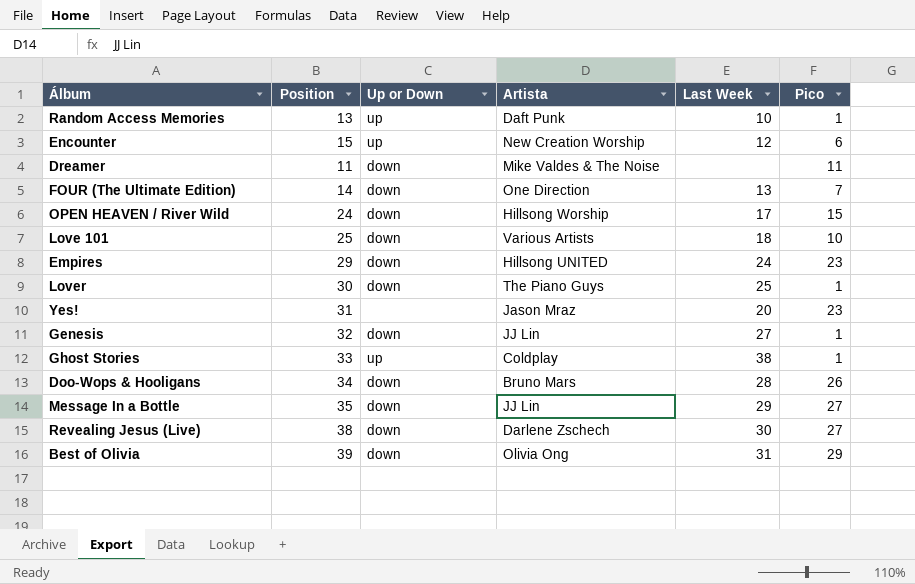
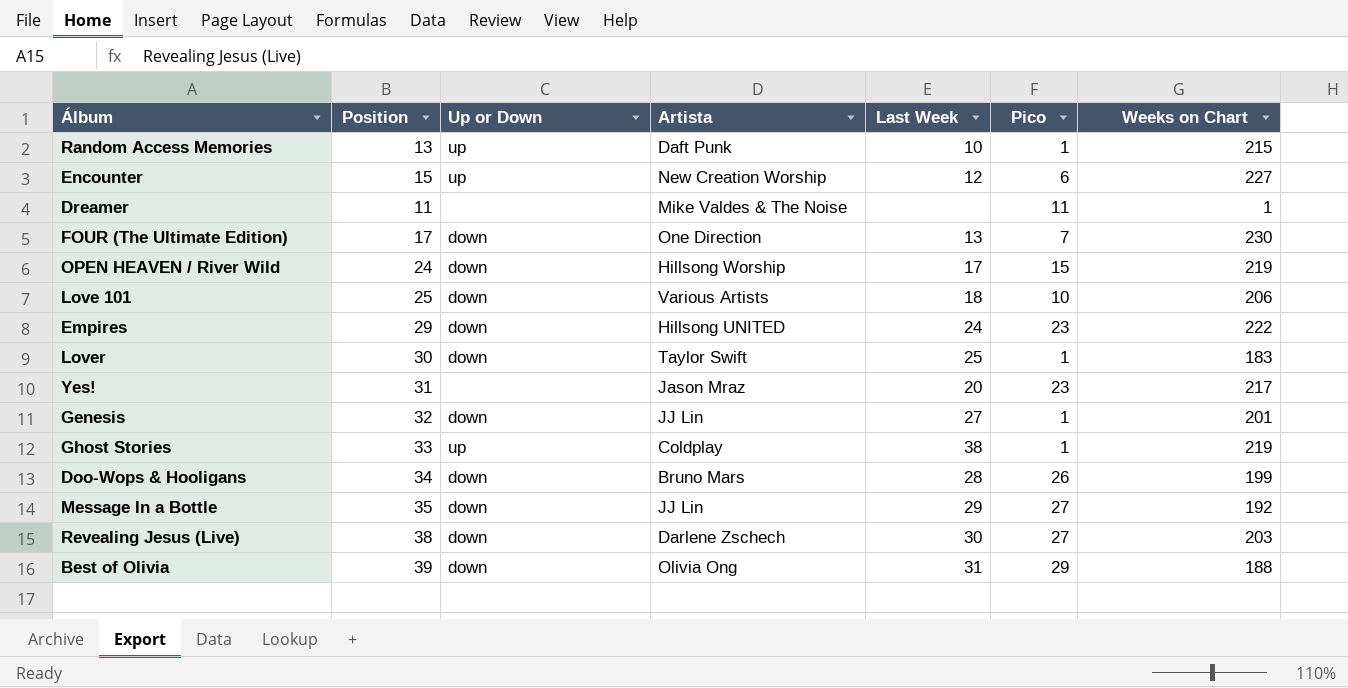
column Weeks on Chart | position: none -> 7
Dreamer | Up or Down: down -> none
FOUR (The Ultimate Edition) | Position: 14 -> 17
Lover | Artista: The Piano Guys -> Taylor Swift

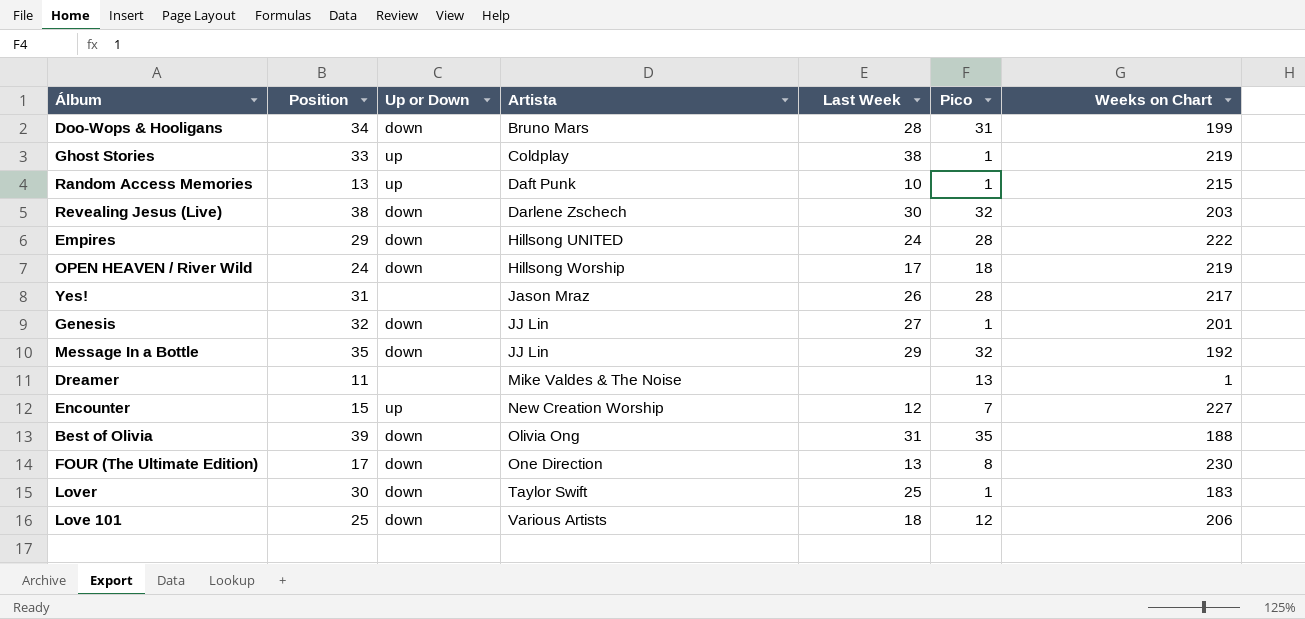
row order: none -> Artista ascending
Doo-Wops & Hooligans | Pico: 26 -> 31
Revealing Jesus (Live) | Pico: 27 -> 32
Empires | Pico: 23 -> 28
OPEN HEAVEN / River Wild | Pico: 15 -> 18
Yes! | Last Week: 20 -> 26
Yes! | Pico: 23 -> 28
Message In a Bottle | Pico: 27 -> 32
Dreamer | Pico: 11 -> 13
Encounter | Pico: 6 -> 7
Best of Olivia | Pico: 29 -> 35
FOUR (The Ultimate Edition) | Pico: 7 -> 8
Love 101 | Pico: 10 -> 12

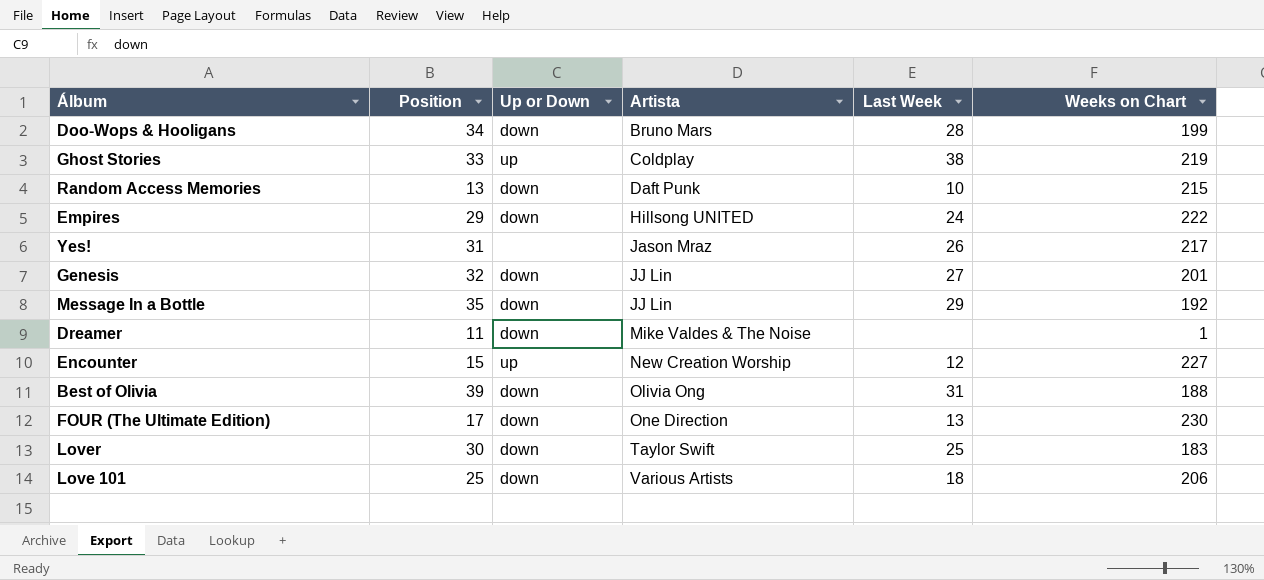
column Pico | position: 6 -> none
row Revealing Jesus (Live): 38 | down | Darlene Zschech | 30 | 32 | 203 -> none
row OPEN HEAVEN / River Wild: 24 | down | Hillsong Worship | 17 | 18 | 219 -> none
Random Access Memories | Up or Down: up -> down
Dreamer | Up or Down: none -> down

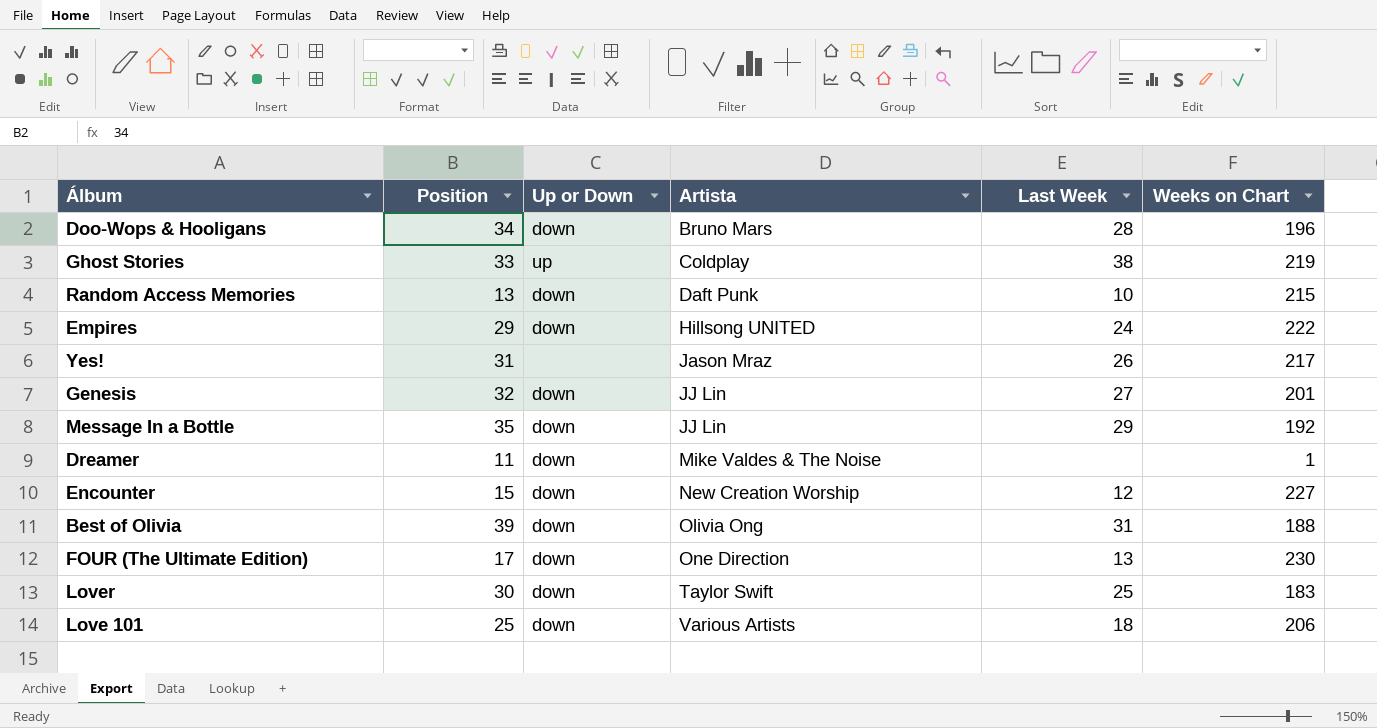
Doo-Wops & Hooligans | Weeks on Chart: 199 -> 196
Encounter | Up or Down: up -> down

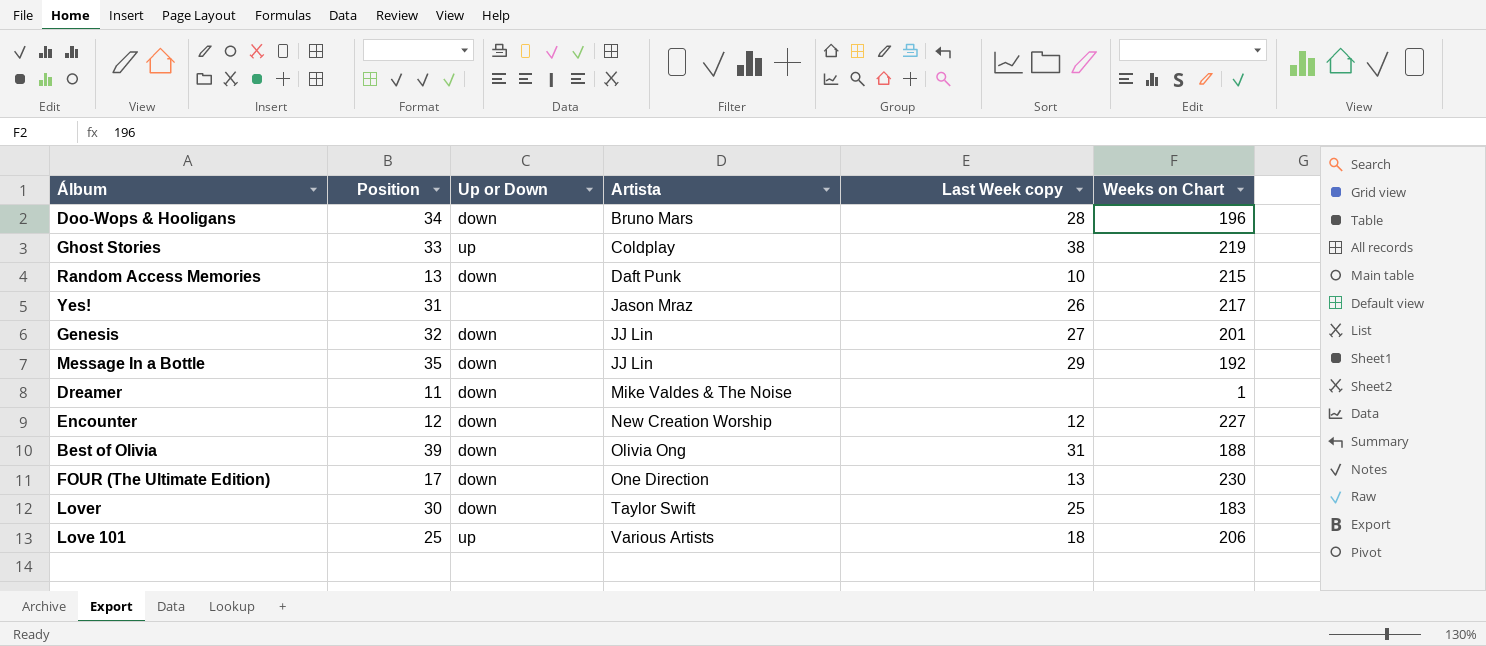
column name: Last Week -> Last Week copy
row Empires: 29 | down | Hillsong UNITED | 24 | 222 -> none
Encounter | Position: 15 -> 12
Love 101 | Up or Down: down -> up

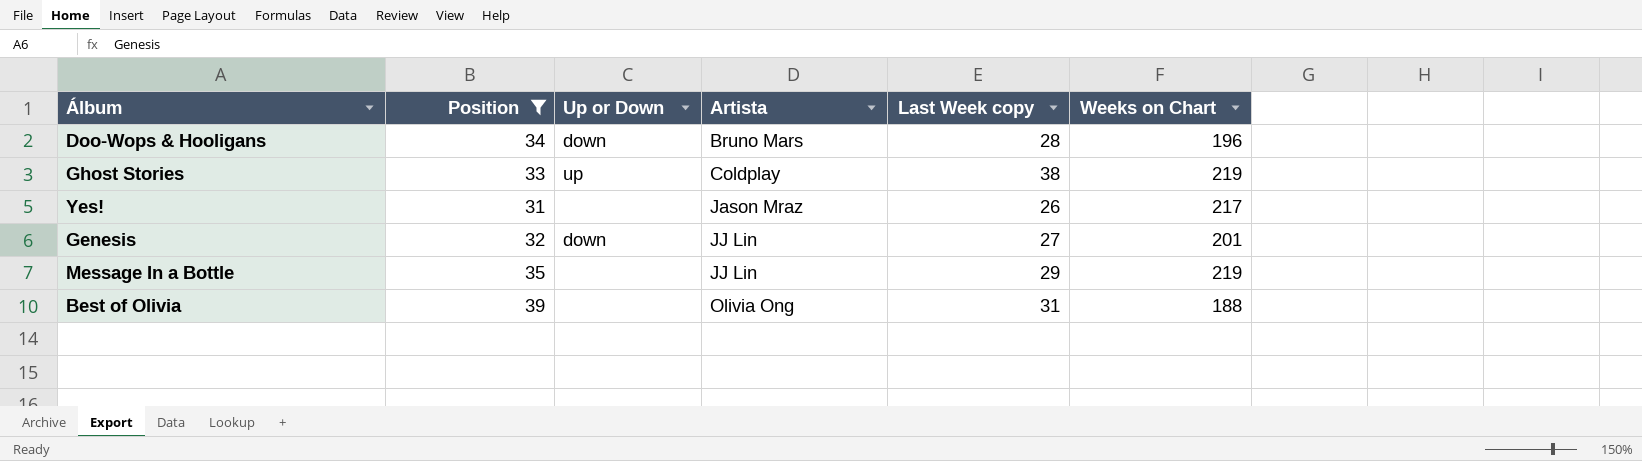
filter: none -> Position >= 31
Message In a Bottle | Up or Down: down -> none
Message In a Bottle | Weeks on Chart: 192 -> 219
Best of Olivia | Up or Down: down -> none

